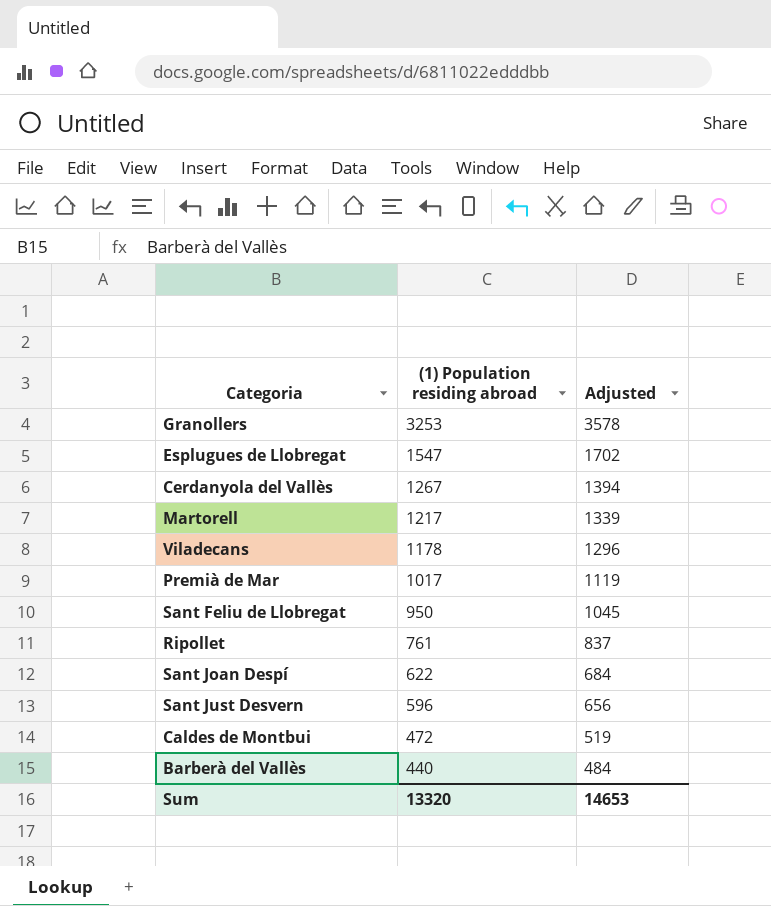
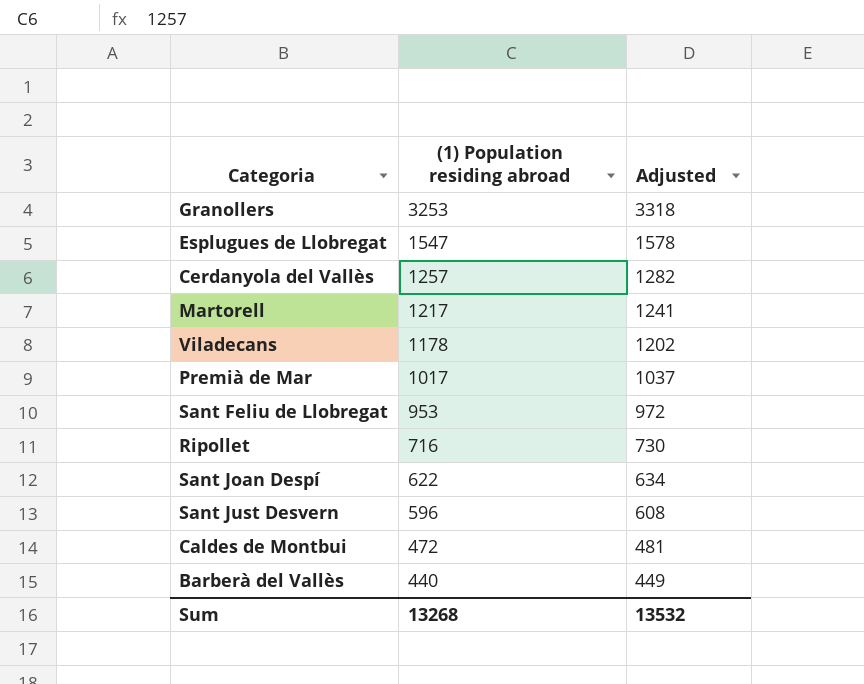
column Adjusted | formula: [(1) Population residing abroad] * 1.1 -> [(1) Population residing abroad] * 1.02
Cerdanyola del Vallès | (1) Population residing abroad: 1267 -> 1257
Sant Feliu de Llobregat | (1) Population residing abroad: 950 -> 953
Ripollet | (1) Population residing abroad: 761 -> 716
Sum | (1) Population residing abroad: 13320 -> 13268
Sum | Adjusted: 14653 -> 13532

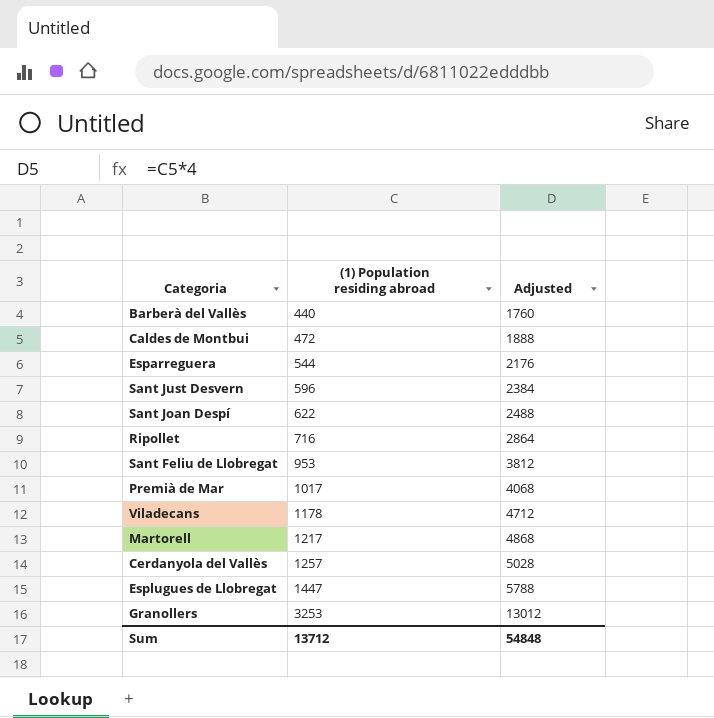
row order: (1) Population residing abroad descending -> (1) Population residing abroad ascending
column Adjusted | formula: [(1) Population residing abroad] * 1.02 -> [(1) Population residing abroad] * 4
row Esparreguera: none -> 544 | 2176
Esplugues de Llobregat | (1) Population residing abroad: 1547 -> 1447
Sum | (1) Population residing abroad: 13268 -> 13712
Sum | Adjusted: 13532 -> 54848

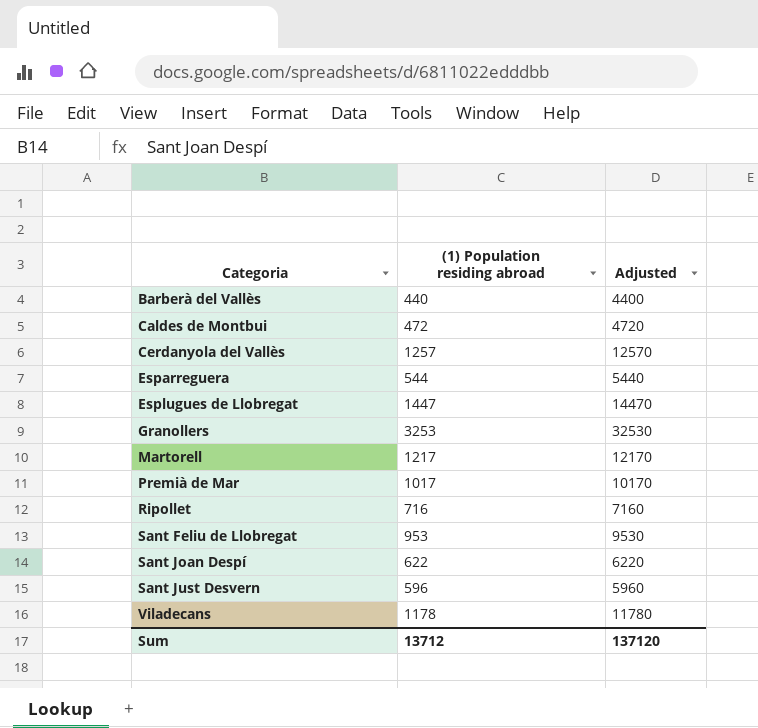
row order: (1) Population residing abroad ascending -> Categoria ascending
column Adjusted | formula: [(1) Population residing abroad] * 4 -> [(1) Population residing abroad] * 10
Sum | Adjusted: 54848 -> 137120

